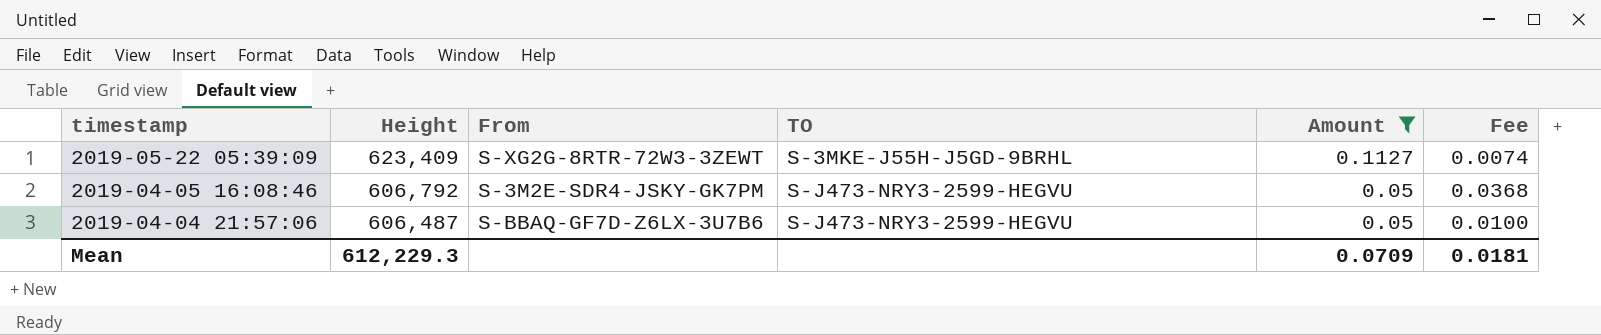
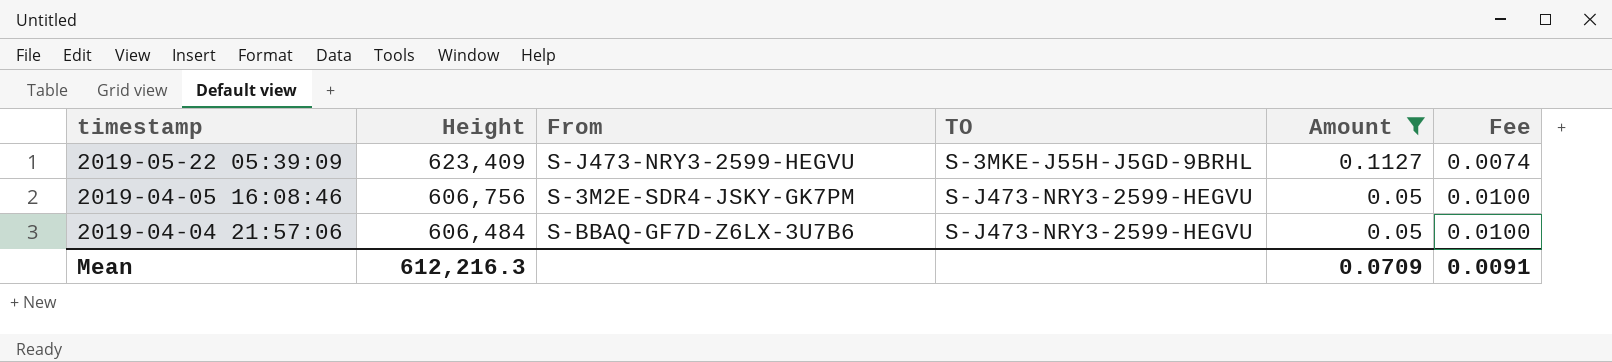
2019-05-22 05:39:09 | From: S-XG2G-8RTR-72W3-3ZEWT -> S-J473-NRY3-2599-HEGVU
2019-04-05 16:08:46 | Height: 606,792 -> 606,756
2019-04-05 16:08:46 | Fee: 0.0368 -> 0.0100
2019-04-04 21:57:06 | Height: 606,487 -> 606,484
Mean | Height: 612,229.3 -> 612,216.3
Mean | Fee: 0.0181 -> 0.0091

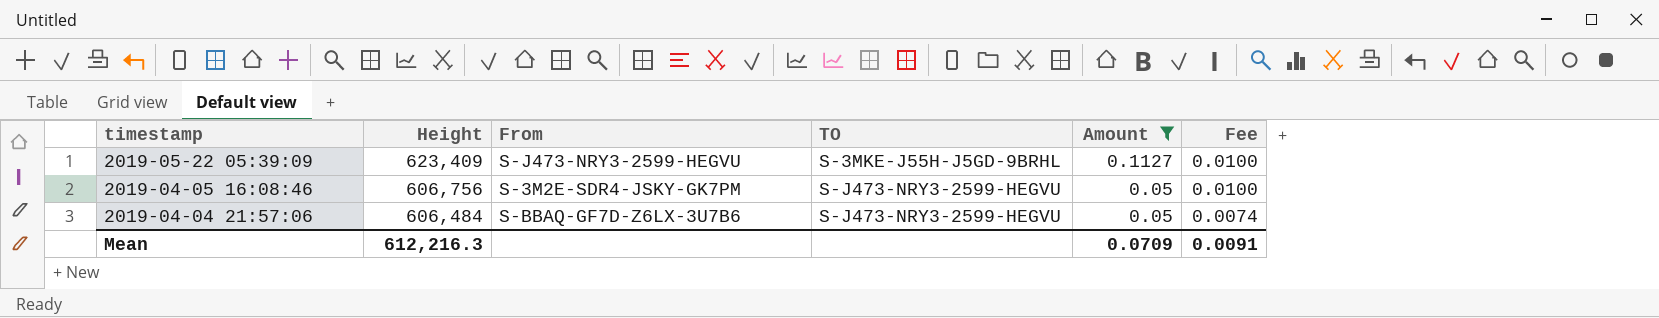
2019-05-22 05:39:09 | Fee: 0.0074 -> 0.0100
2019-04-04 21:57:06 | Fee: 0.0100 -> 0.0074

